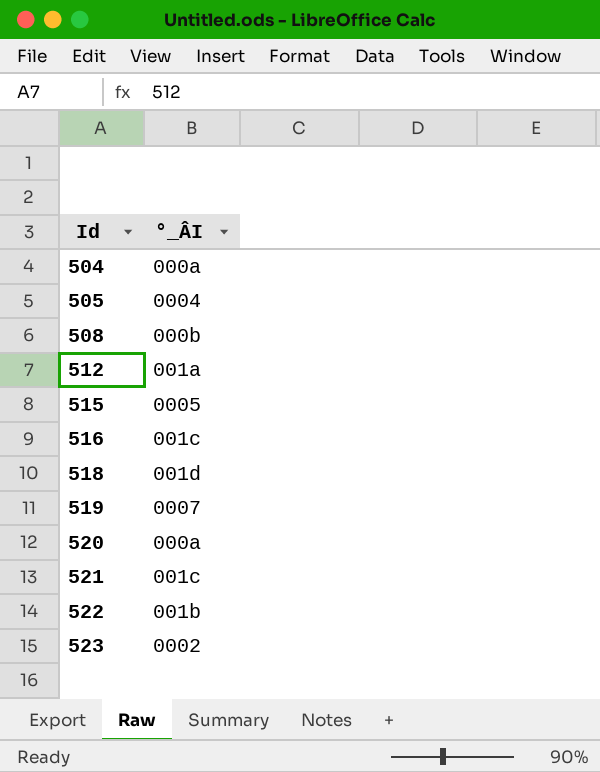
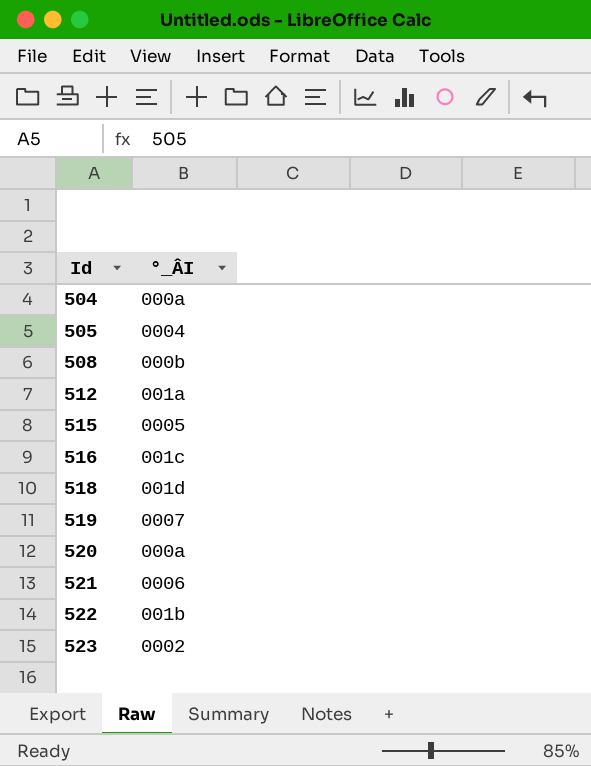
521 | °_ÂI: 001c -> 0006

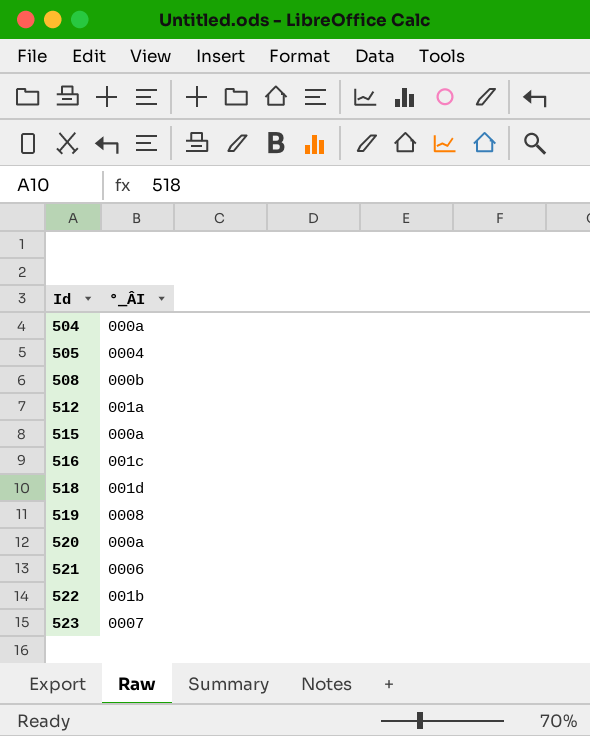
515 | °_ÂI: 0005 -> 000a
519 | °_ÂI: 0007 -> 0008
523 | °_ÂI: 0002 -> 0007

